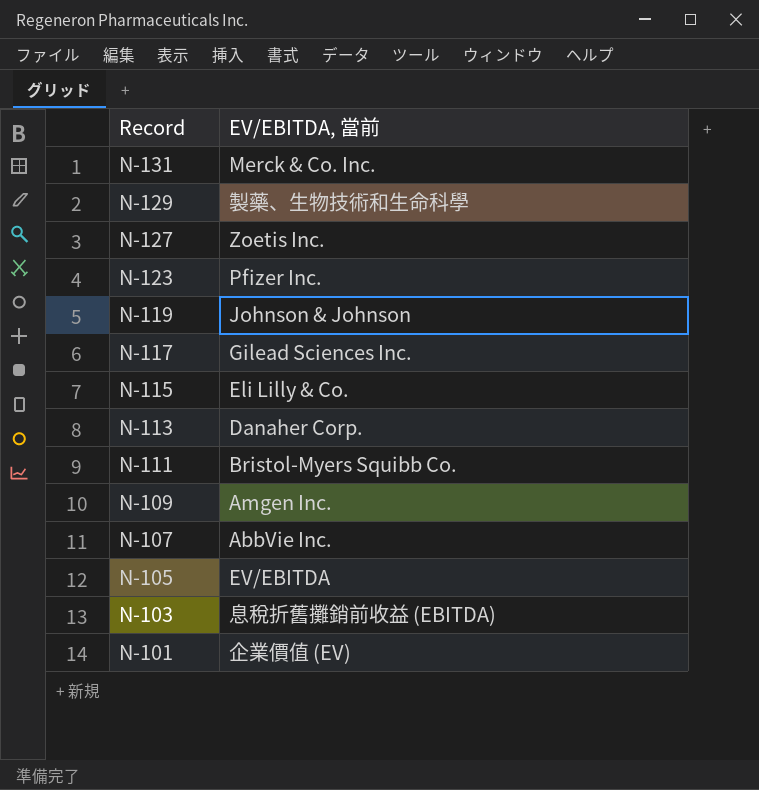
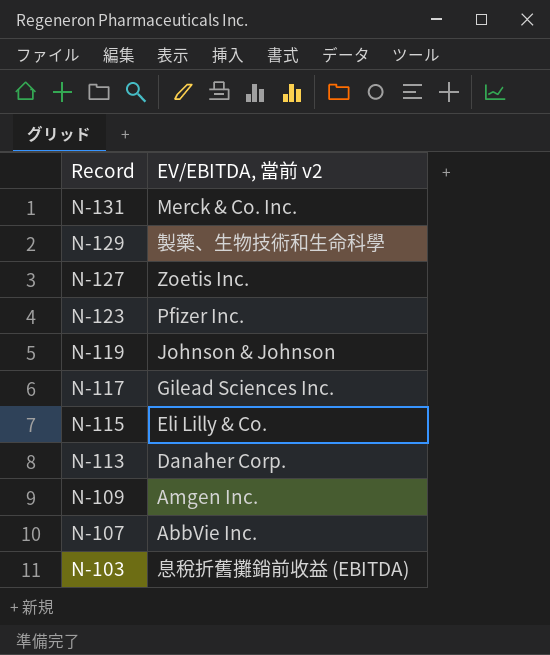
column name: EV/EBITDA, 當前 -> EV/EBITDA, 當前 v2
row N-111: Bristol-Myers Squibb Co. -> none
row N-105: EV/EBITDA -> none
row N-101: 企業價值 (EV) -> none

